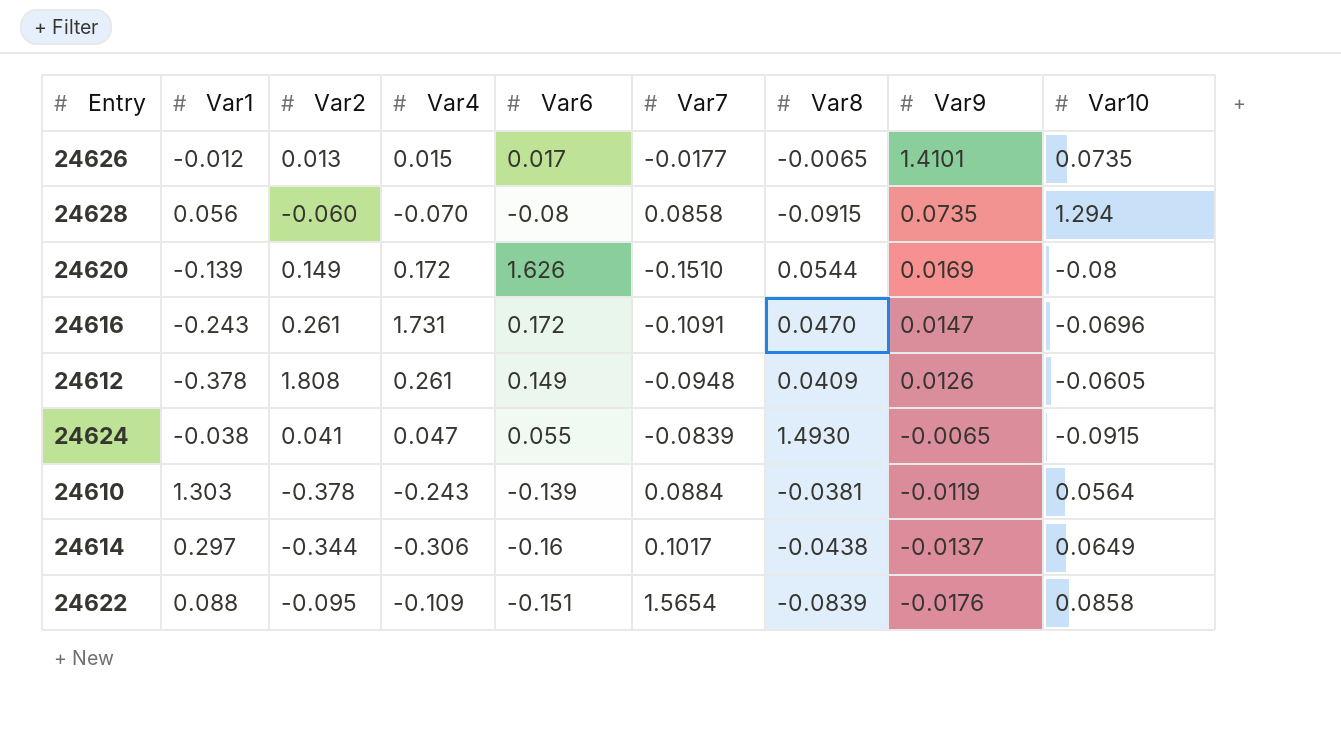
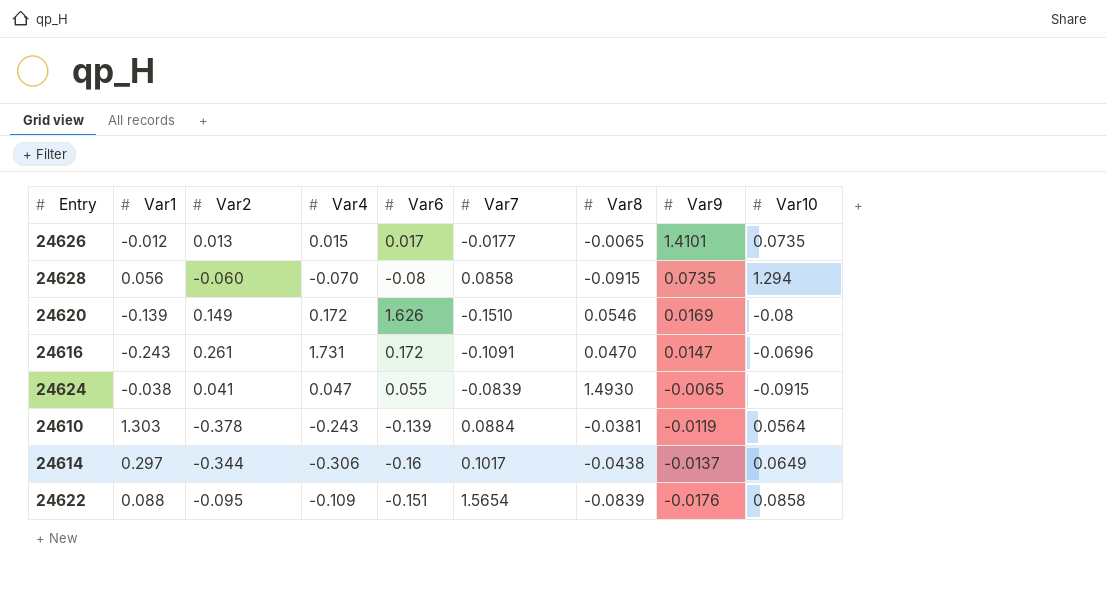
row 24612: -0.378 | 1.808 | 0.261 | 0.149 | -0.0948 | 0.0409 | 0.0126 | -0.0605 -> none
24620 | Var8: 0.0544 -> 0.0546

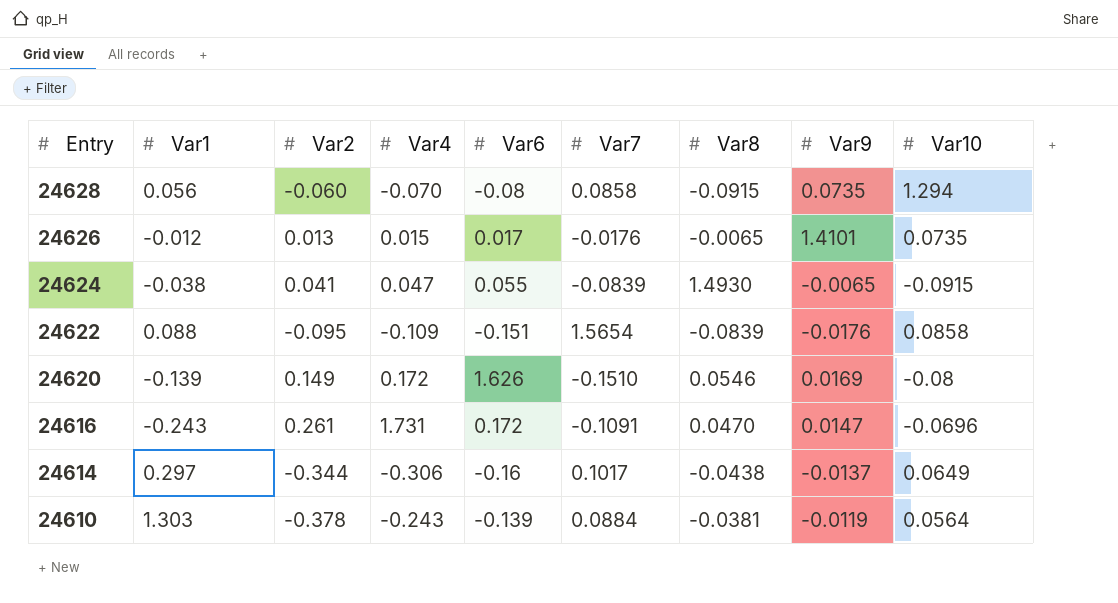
row order: Var9 descending -> Entry descending
24626 | Var7: -0.0177 -> -0.0176

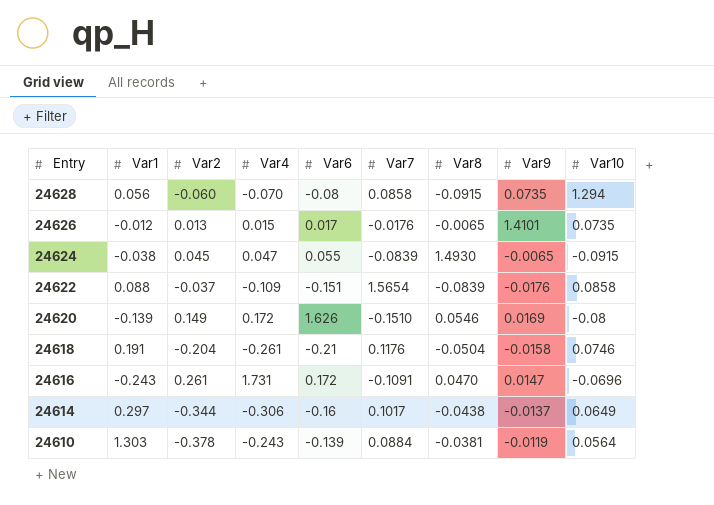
24624 | Var2: 0.041 -> 0.045
24622 | Var2: -0.095 -> -0.037
row 24618: none -> 0.191 | -0.204 | -0.261 | -0.21 | 0.1176 | -0.0504 | -0.0158 | 0.0746

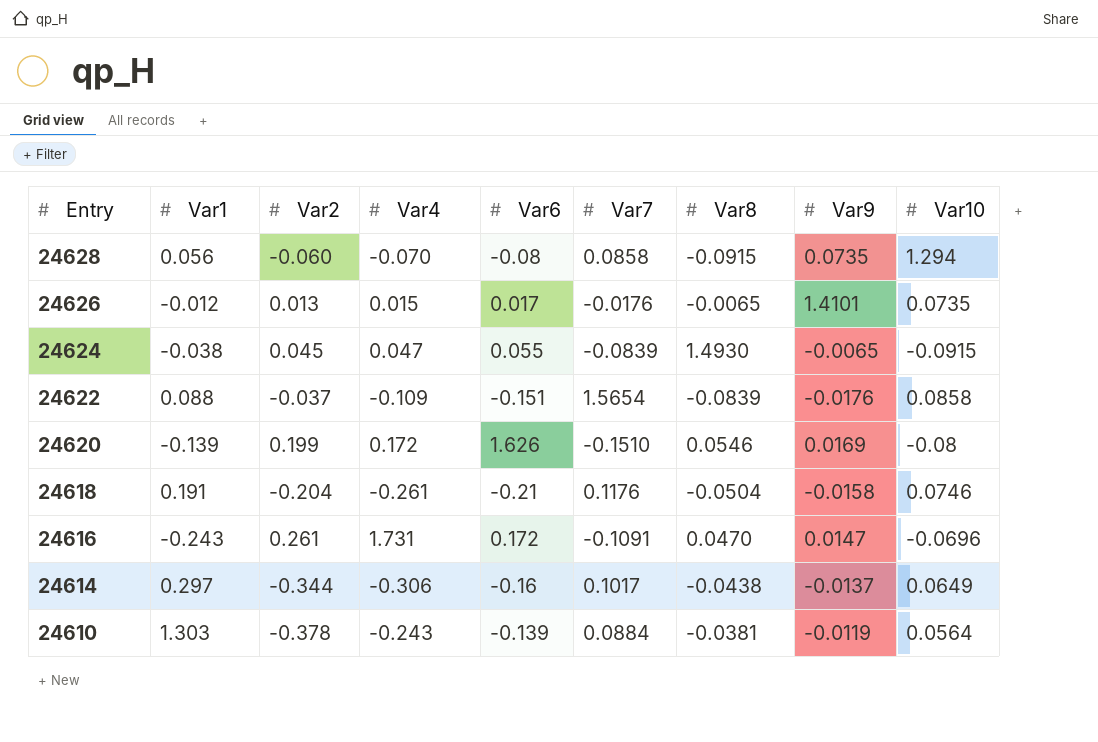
24620 | Var2: 0.149 -> 0.199

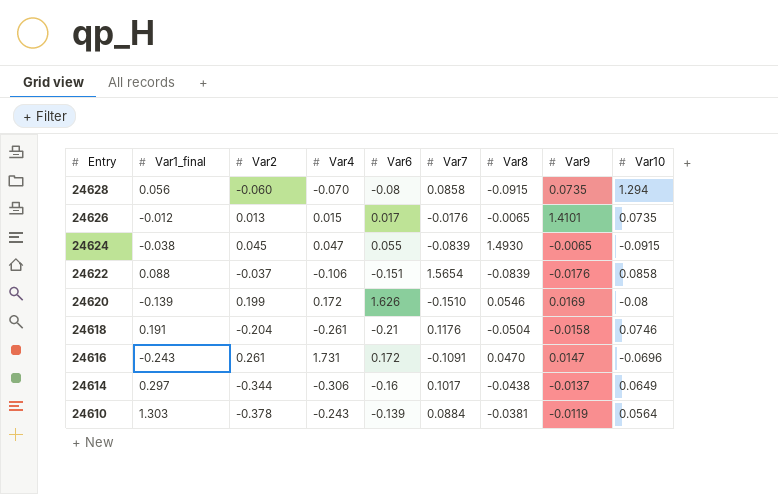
column name: Var1 -> Var1_final
24622 | Var4: -0.109 -> -0.106

